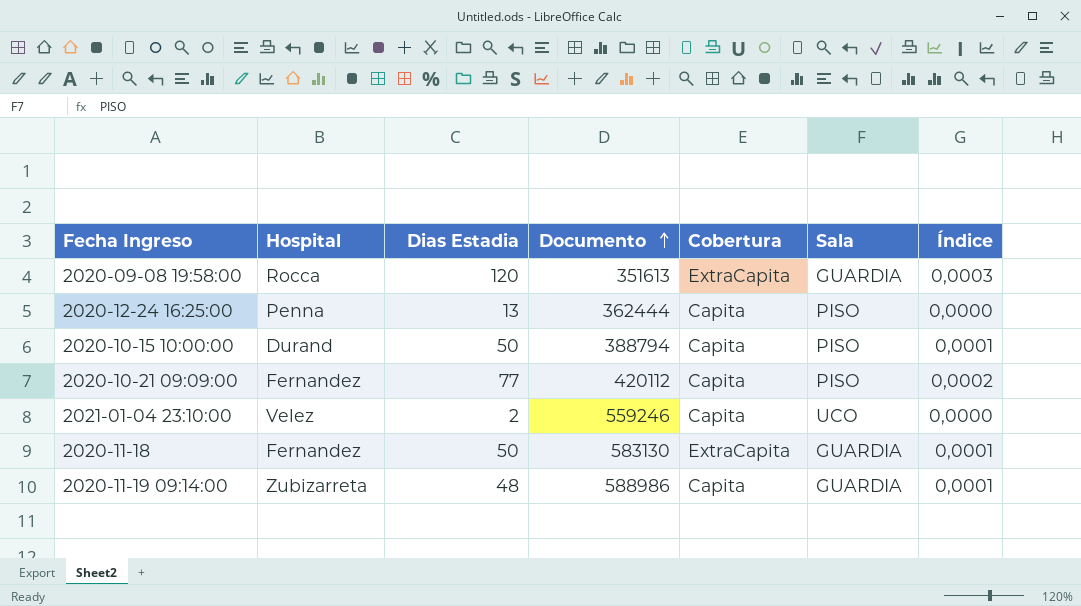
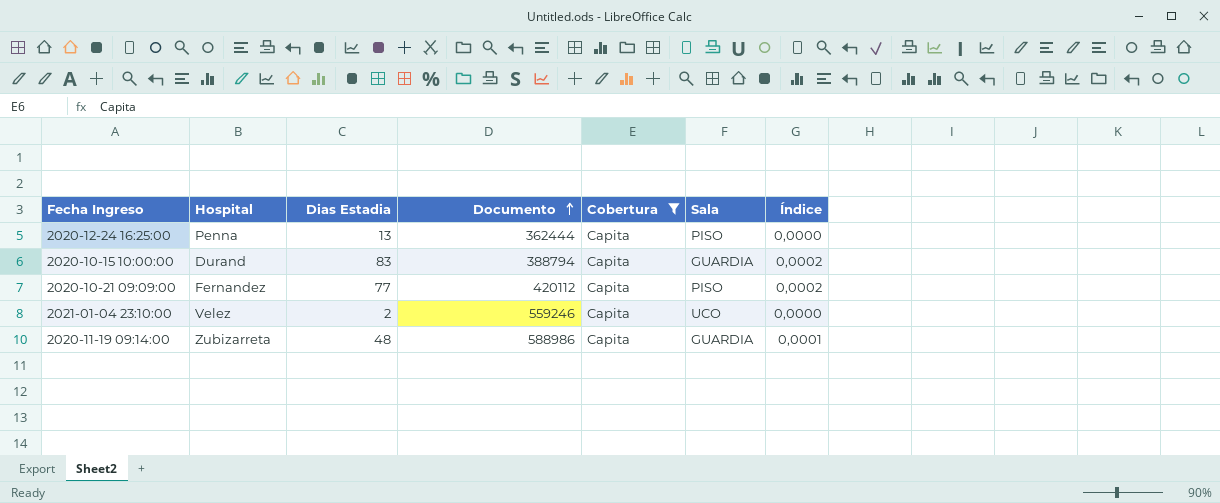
filter: none -> Cobertura = Capita
2020-10-15 10:00:00 | Dias Estadia: 50 -> 83
2020-10-15 10:00:00 | Sala: PISO -> GUARDIA
2020-10-15 10:00:00 | Índice: 0,0001 -> 0,0002

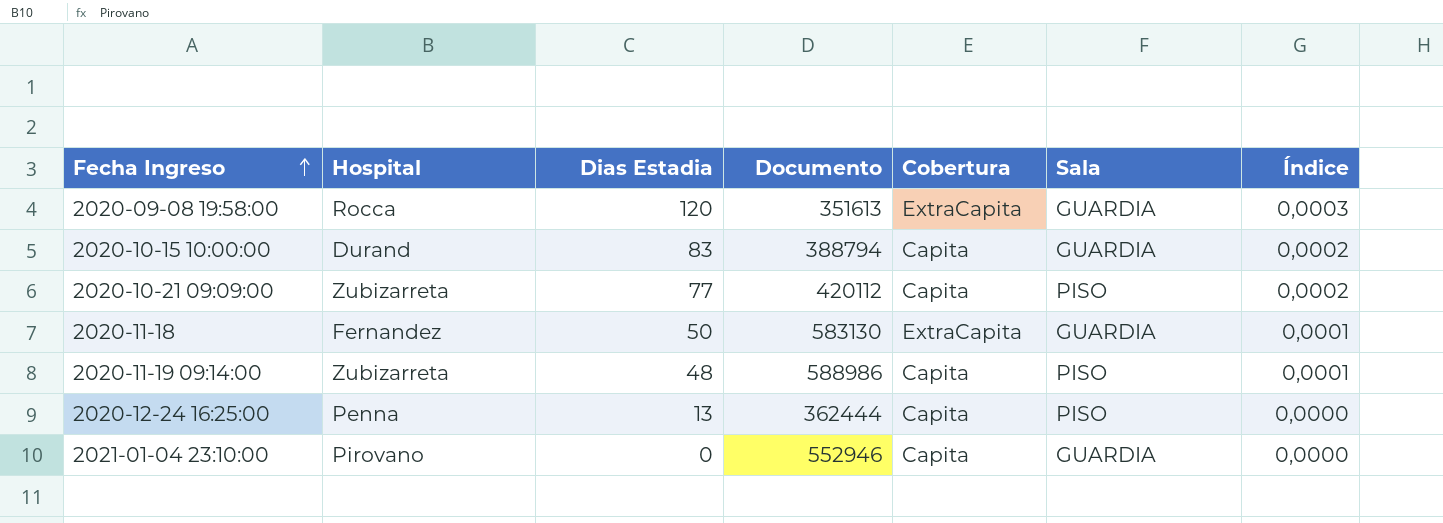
filter: Cobertura = Capita -> none
row order: Documento ascending -> Fecha Ingreso ascending
2020-10-21 09:09:00 | Hospital: Fernandez -> Zubizarreta
2020-11-19 09:14:00 | Sala: GUARDIA -> PISO
2021-01-04 23:10:00 | Hospital: Velez -> Pirovano
2021-01-04 23:10:00 | Dias Estadia: 2 -> 0
2021-01-04 23:10:00 | Documento: 559246 -> 552946
2021-01-04 23:10:00 | Sala: UCO -> GUARDIA

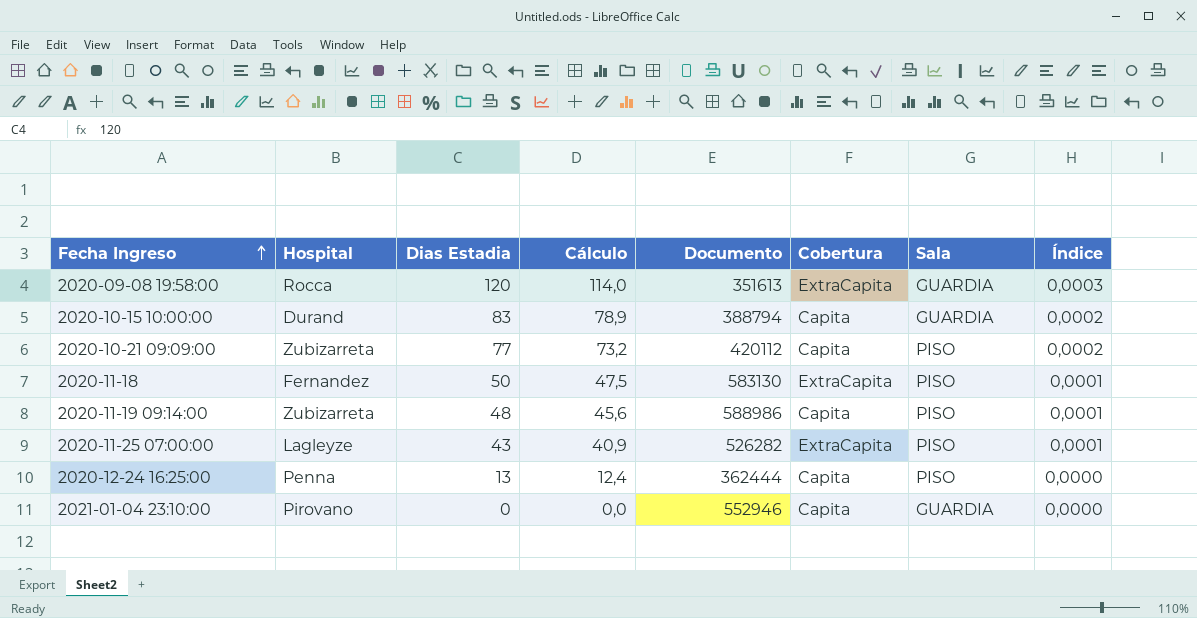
column Cálculo | formula: none -> [Dias Estadia] * 0,95
2020-11-18 | Sala: GUARDIA -> PISO
row 2020-11-25 07:00:00: none -> Lagleyze | 43 | 40,9 | 526282 | ExtraCapita | PISO | 0,0001

